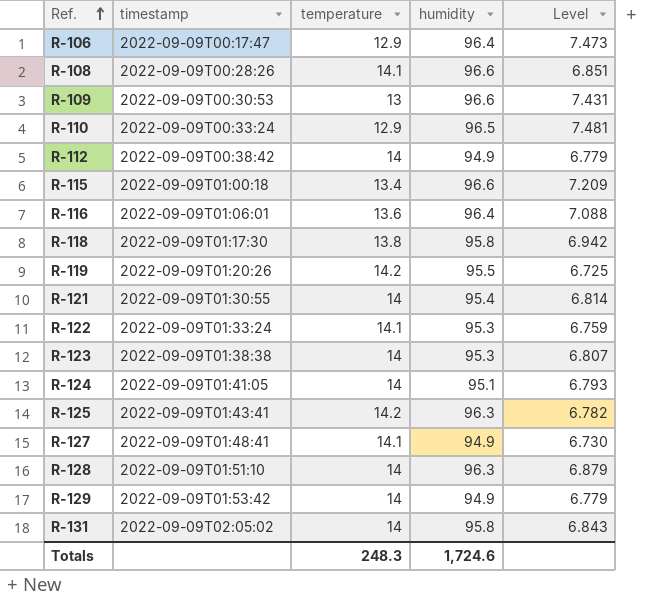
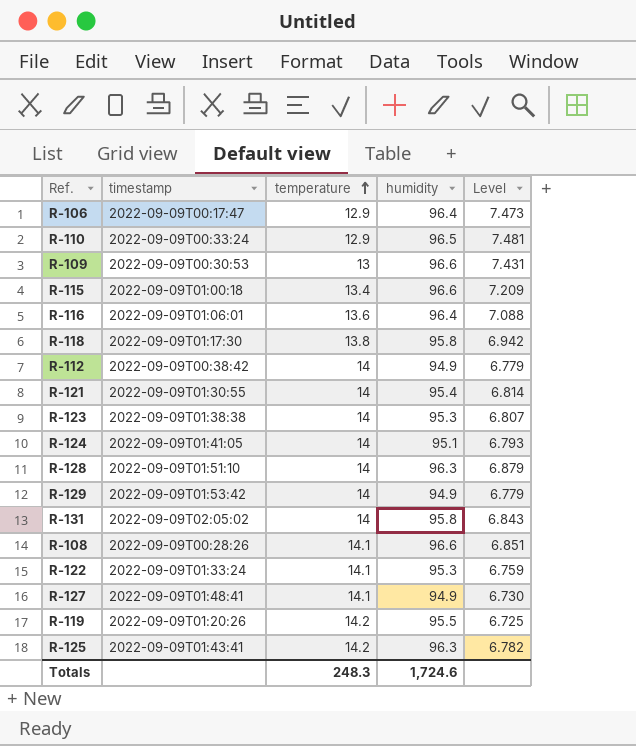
row order: Ref. ascending -> temperature ascending

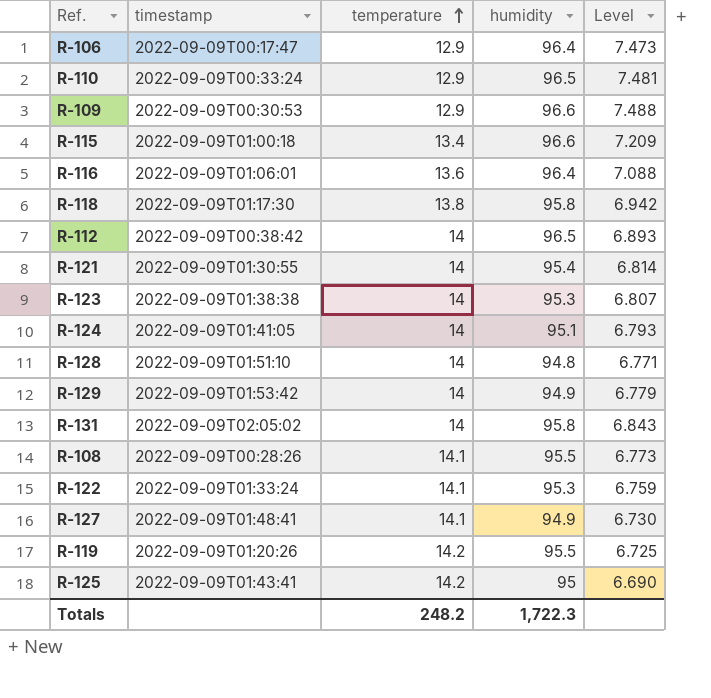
R-109 | temperature: 13 -> 12.9
R-109 | Level: 7.431 -> 7.488
R-112 | humidity: 94.9 -> 96.5
R-112 | Level: 6.779 -> 6.893
R-128 | humidity: 96.3 -> 94.8
R-128 | Level: 6.879 -> 6.771
R-108 | humidity: 96.6 -> 95.5
R-108 | Level: 6.851 -> 6.773
R-125 | humidity: 96.3 -> 95
R-125 | Level: 6.782 -> 6.690
Totals | temperature: 248.3 -> 248.2
Totals | humidity: 1,724.6 -> 1,722.3

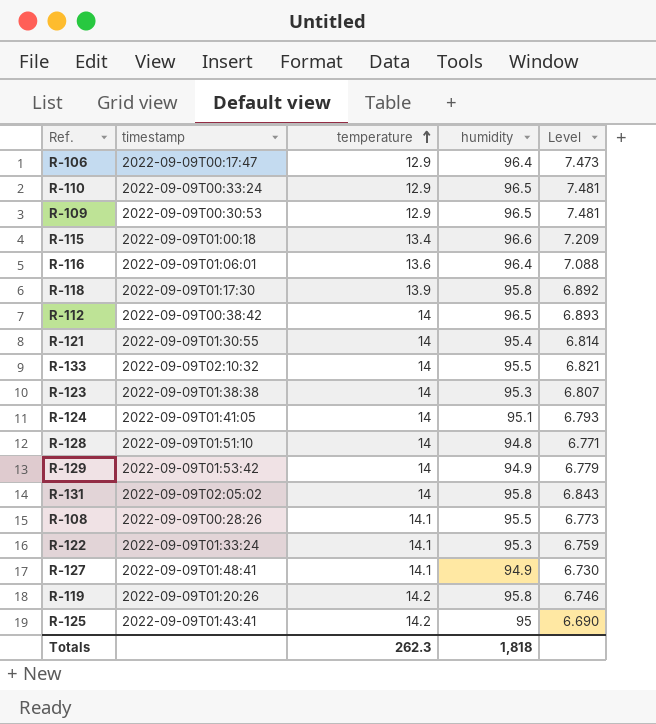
R-109 | humidity: 96.6 -> 96.5
R-109 | Level: 7.488 -> 7.481
R-118 | temperature: 13.8 -> 13.9
R-118 | Level: 6.942 -> 6.892
row R-133: none -> 2022-09-09T02:10:32 | 14 | 95.5 | 6.821
R-119 | humidity: 95.5 -> 95.8
R-119 | Level: 6.725 -> 6.746
Totals | temperature: 248.2 -> 262.3
Totals | humidity: 1,722.3 -> 1,818

